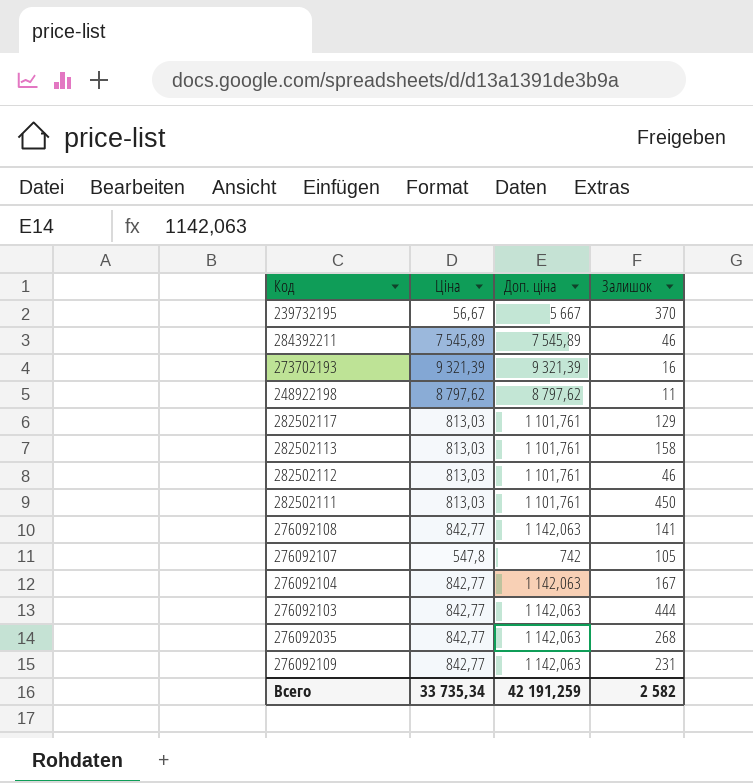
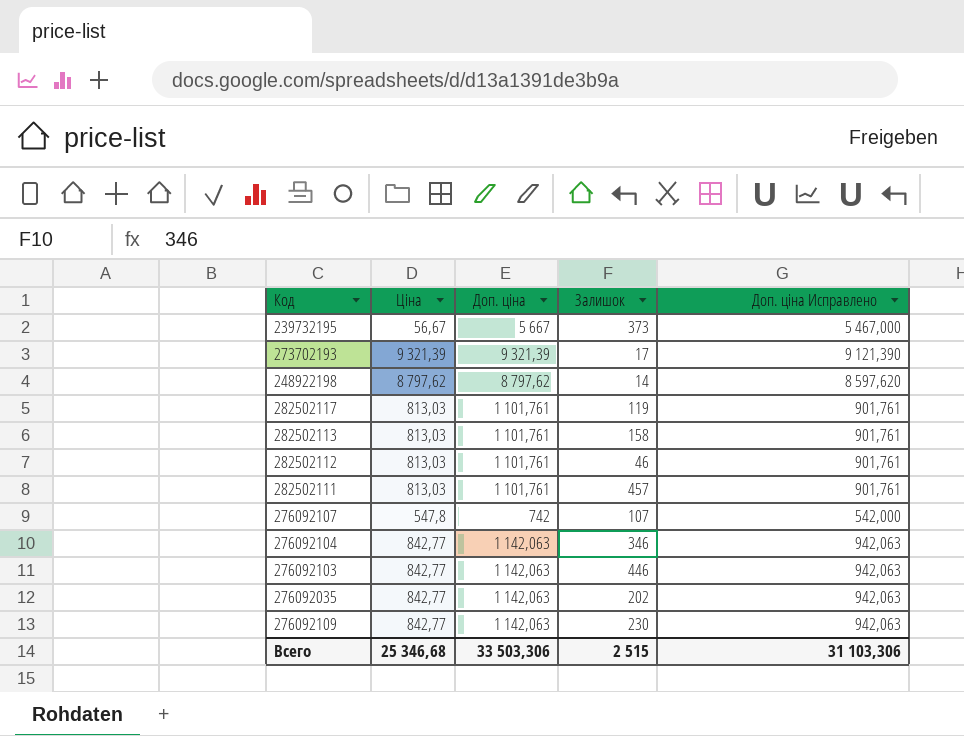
column Доп. ціна Исправлено | formula: none -> [Доп. ціна] - 200
row 284392211: 7 545,89 | 7 545,89 | 46 -> none
row 276092108: 842,77 | 1 142,063 | 141 -> none
239732195 | Залишок: 370 -> 373
273702193 | Залишок: 16 -> 17
248922198 | Залишок: 11 -> 14
282502117 | Залишок: 129 -> 119
282502111 | Залишок: 450 -> 457
276092107 | Залишок: 105 -> 107
276092104 | Залишок: 167 -> 346
276092103 | Залишок: 444 -> 446
276092035 | Залишок: 268 -> 202
276092109 | Залишок: 231 -> 230
Всего | Ціна: 33 735,34 -> 25 346,68
Всего | Доп. ціна: 42 191,259 -> 33 503,306
Всего | Залишок: 2 582 -> 2 515

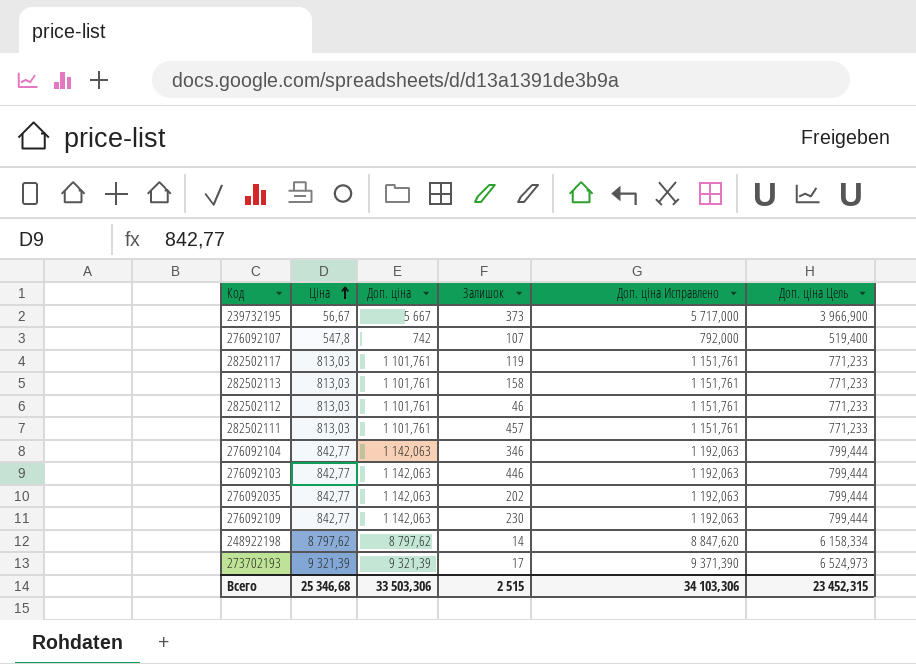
row order: none -> Ціна ascending
column Доп. ціна Исправлено | formula: [Доп. ціна] - 200 -> [Доп. ціна] + 50
column Доп. ціна Цель | formula: none -> [Доп. ціна] * 0,7
Всего | Доп. ціна Исправлено: 31 103,306 -> 34 103,306

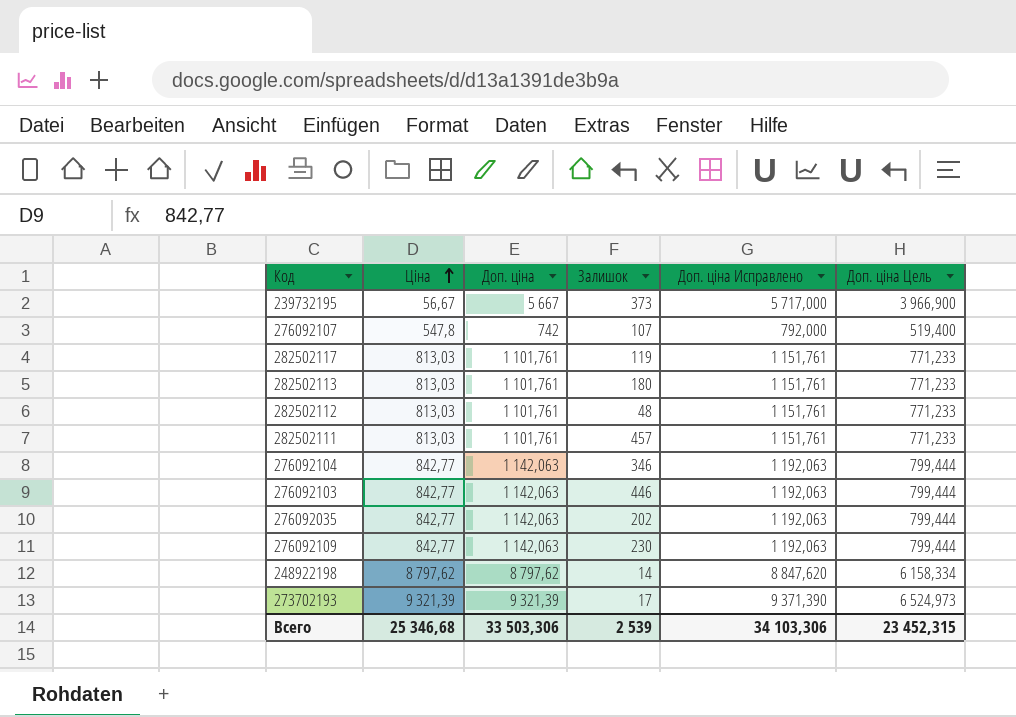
282502113 | Залишок: 158 -> 180
282502112 | Залишок: 46 -> 48
Всего | Залишок: 2 515 -> 2 539

